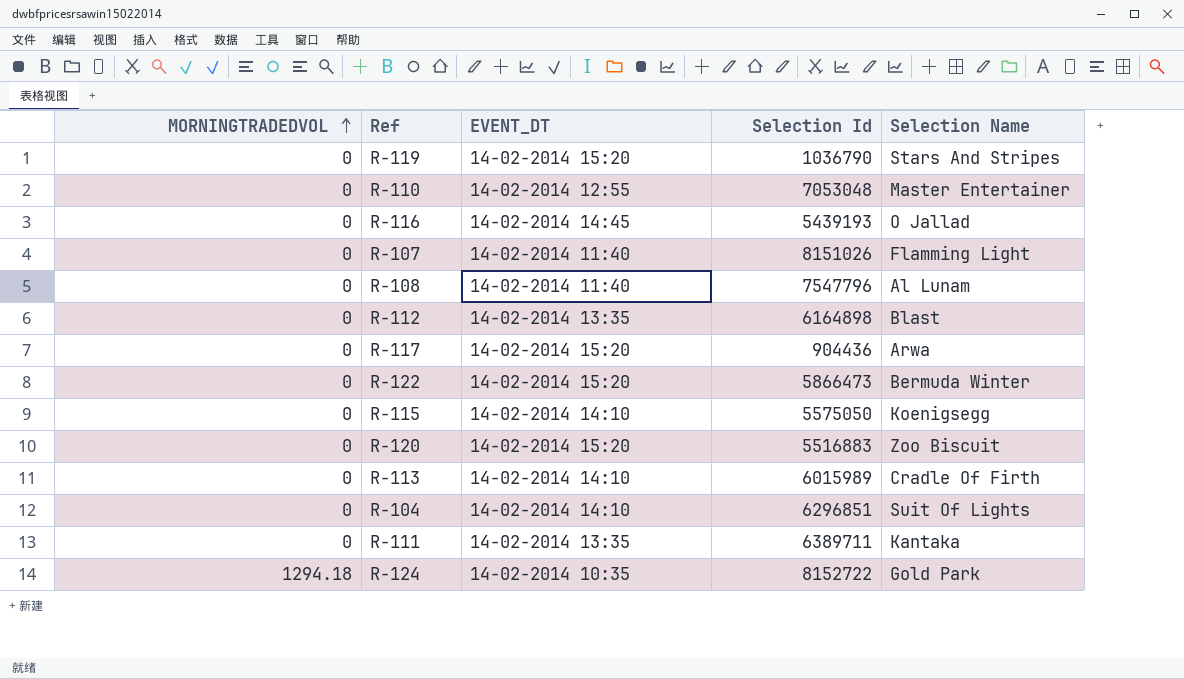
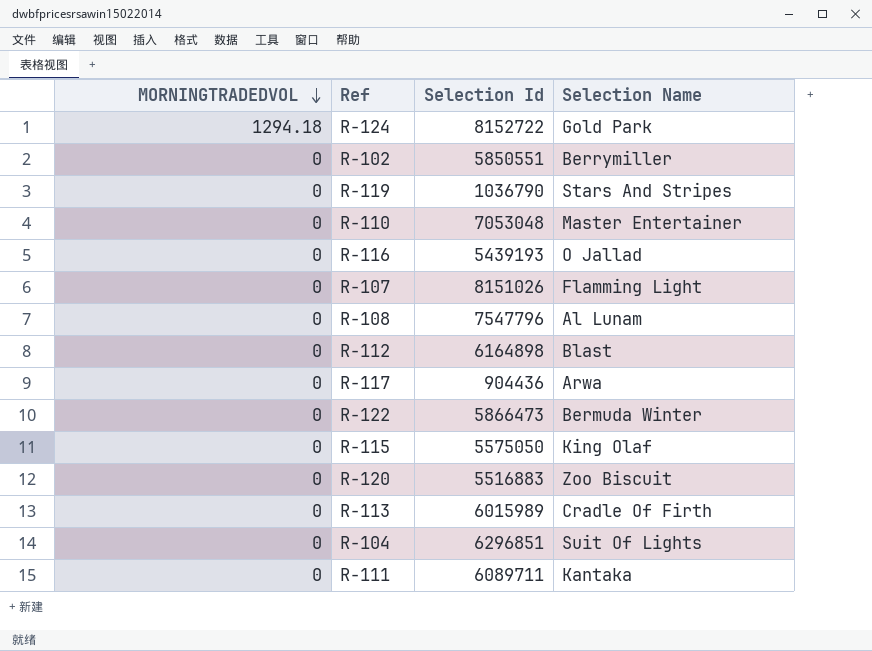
row order: MORNINGTRADEDVOL ascending -> MORNINGTRADEDVOL descending
column EVENT_DT | position: 3 -> none
row R-102: none -> 0 | 5850551 | Berrymiller
R-115 | Selection Name: Koenigsegg -> King Olaf
R-111 | Selection Id: 6389711 -> 6089711

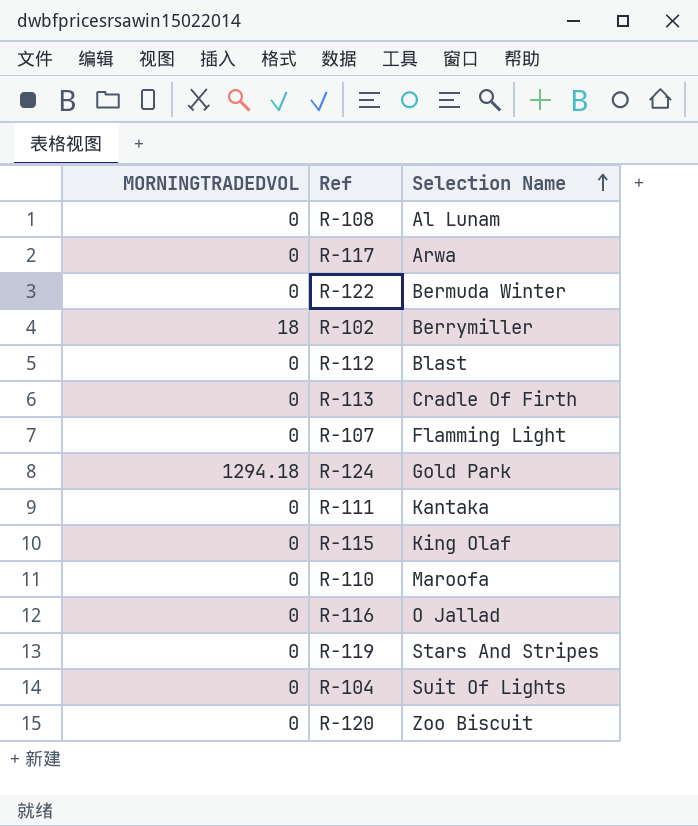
row order: MORNINGTRADEDVOL descending -> Selection Name ascending
column Selection Id | position: 3 -> none
R-102 | MORNINGTRADEDVOL: 0 -> 18
R-110 | Selection Name: Master Entertainer -> Maroofa

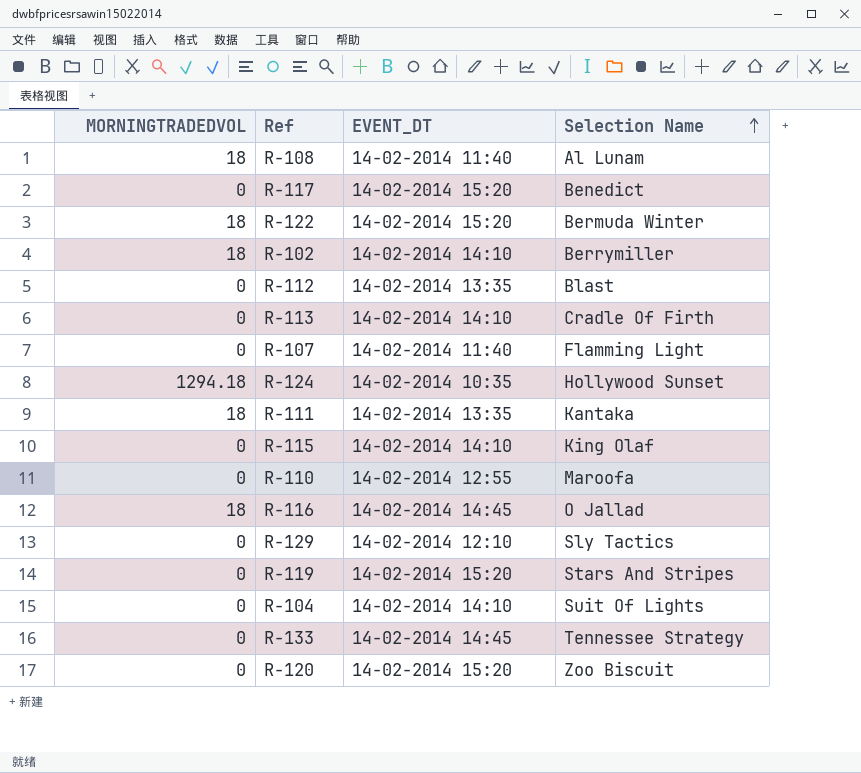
column EVENT_DT | position: none -> 3
R-108 | MORNINGTRADEDVOL: 0 -> 18
R-117 | Selection Name: Arwa -> Benedict
R-122 | MORNINGTRADEDVOL: 0 -> 18
R-124 | Selection Name: Gold Park -> Hollywood Sunset
R-111 | MORNINGTRADEDVOL: 0 -> 18
R-116 | MORNINGTRADEDVOL: 0 -> 18
row R-129: none -> 0 | 14-02-2014 12:10 | Sly Tactics
row R-133: none -> 0 | 14-02-2014 14:45 | Tennessee Strategy

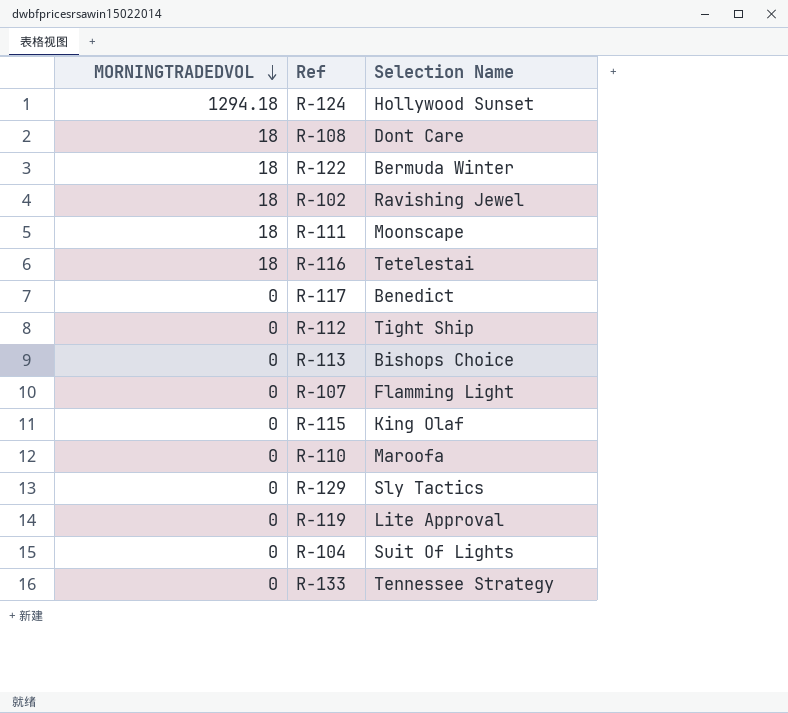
row order: Selection Name ascending -> MORNINGTRADEDVOL descending
column EVENT_DT | position: 3 -> none
row R-120: 0 | 14-02-2014 15:20 | Zoo Biscuit -> none
R-108 | Selection Name: Al Lunam -> Dont Care
R-102 | Selection Name: Berrymiller -> Ravishing Jewel
R-111 | Selection Name: Kantaka -> Moonscape
R-116 | Selection Name: O Jallad -> Tetelestai
R-112 | Selection Name: Blast -> Tight Ship
R-113 | Selection Name: Cradle Of Firth -> Bishops Choice
R-119 | Selection Name: Stars And Stripes -> Lite Approval

